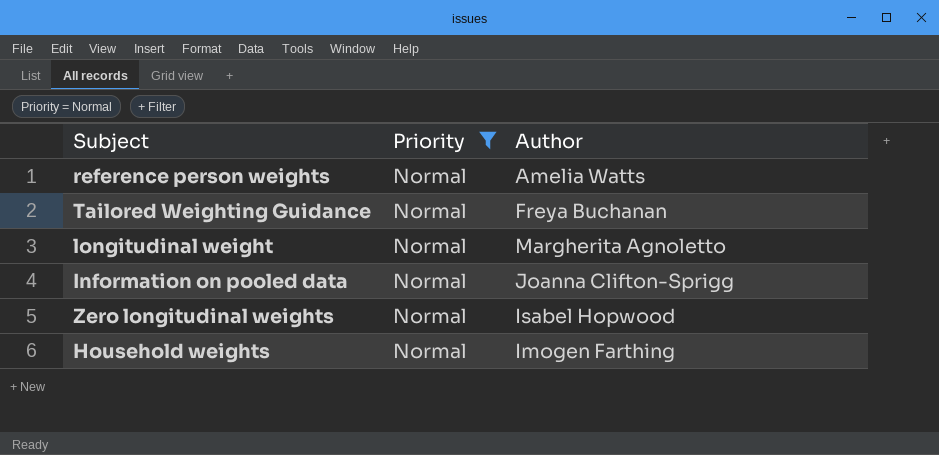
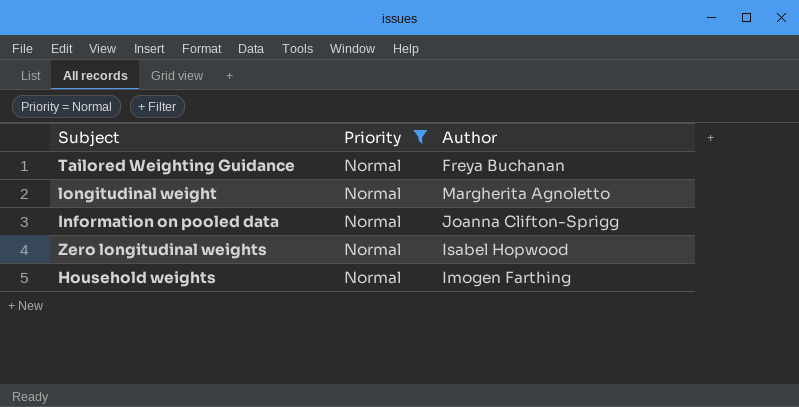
row reference person weights: Normal | Amelia Watts -> none

